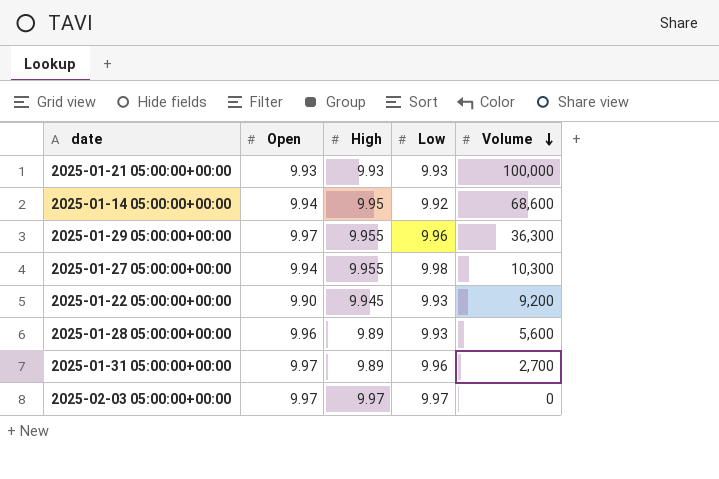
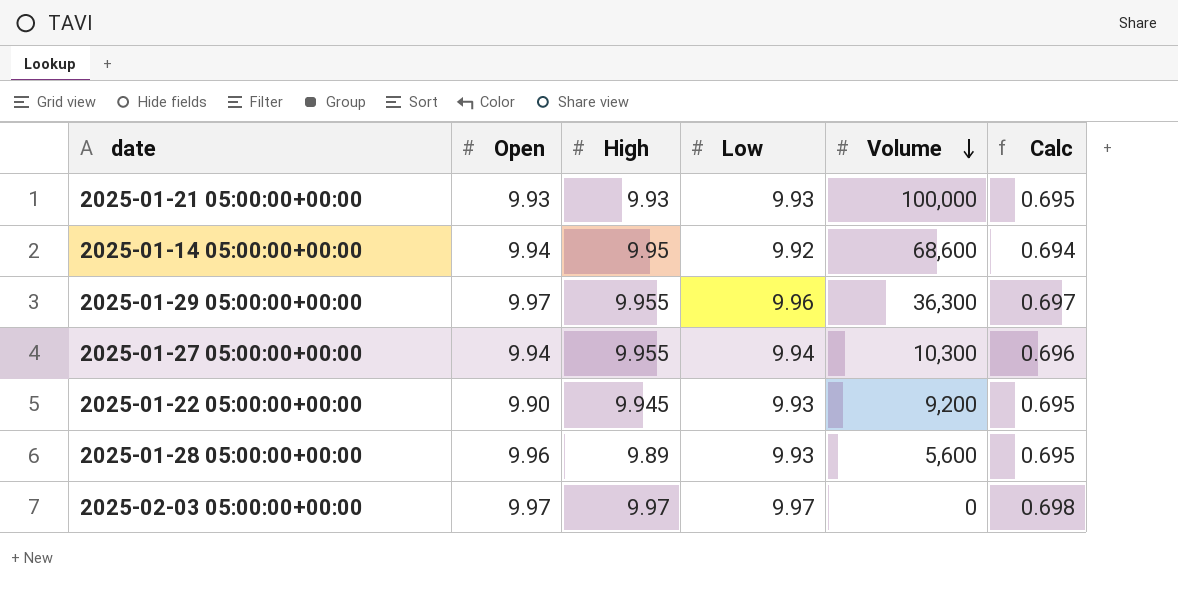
column Calc | formula: none -> [Low] * 0.07
row 2025-01-31 05:00:00+00:00: 9.97 | 9.89 | 9.96 | 2,700 -> none
2025-01-27 05:00:00+00:00 | Low: 9.98 -> 9.94

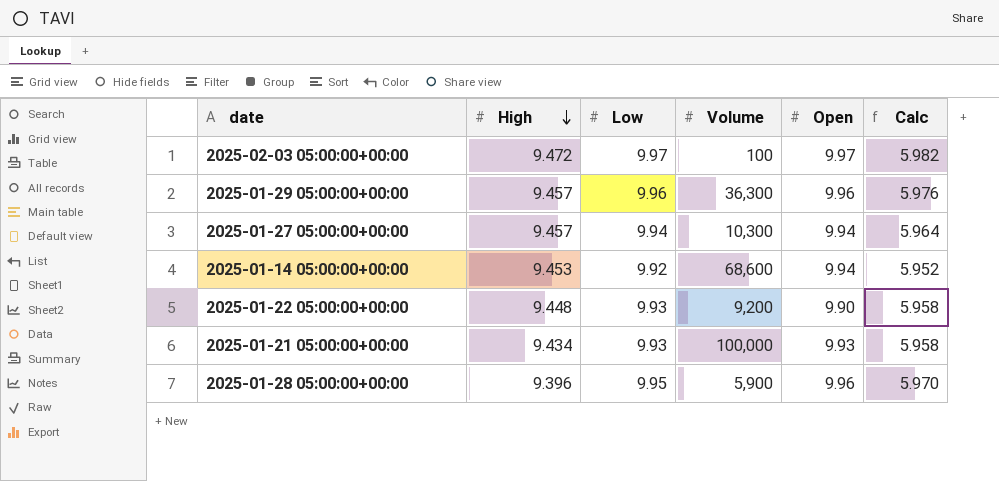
row order: Volume descending -> High descending
column Open | position: 2 -> 5
column Calc | formula: [Low] * 0.07 -> [Low] * 0.6
2025-02-03 05:00:00+00:00 | High: 9.97 -> 9.472
2025-02-03 05:00:00+00:00 | Volume: 0 -> 100
2025-01-29 05:00:00+00:00 | High: 9.955 -> 9.457
2025-01-29 05:00:00+00:00 | Open: 9.97 -> 9.96
2025-01-27 05:00:00+00:00 | High: 9.955 -> 9.457
2025-01-14 05:00:00+00:00 | High: 9.95 -> 9.453
2025-01-22 05:00:00+00:00 | High: 9.945 -> 9.448
2025-01-21 05:00:00+00:00 | High: 9.93 -> 9.434
2025-01-28 05:00:00+00:00 | High: 9.89 -> 9.396
2025-01-28 05:00:00+00:00 | Low: 9.93 -> 9.95
2025-01-28 05:00:00+00:00 | Volume: 5,600 -> 5,900

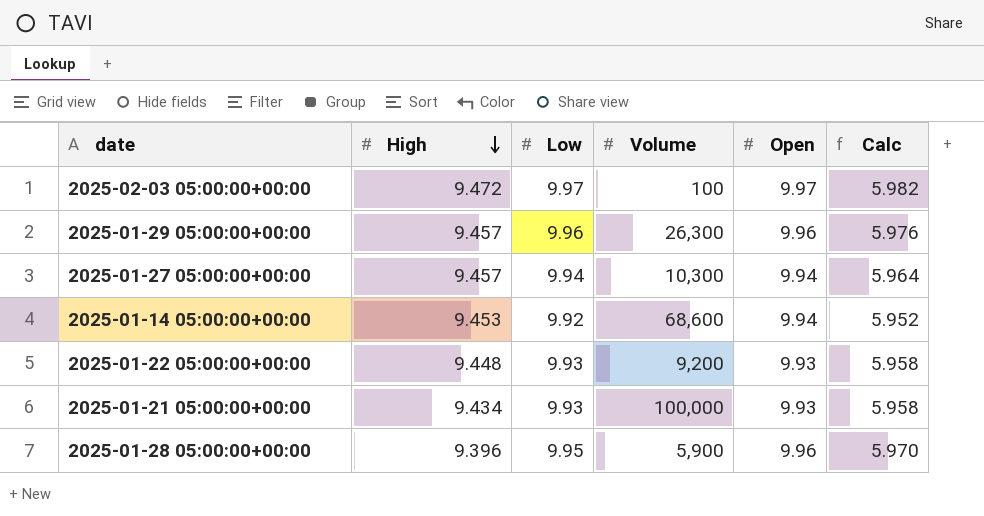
2025-01-29 05:00:00+00:00 | Volume: 36,300 -> 26,300
2025-01-22 05:00:00+00:00 | Open: 9.90 -> 9.93

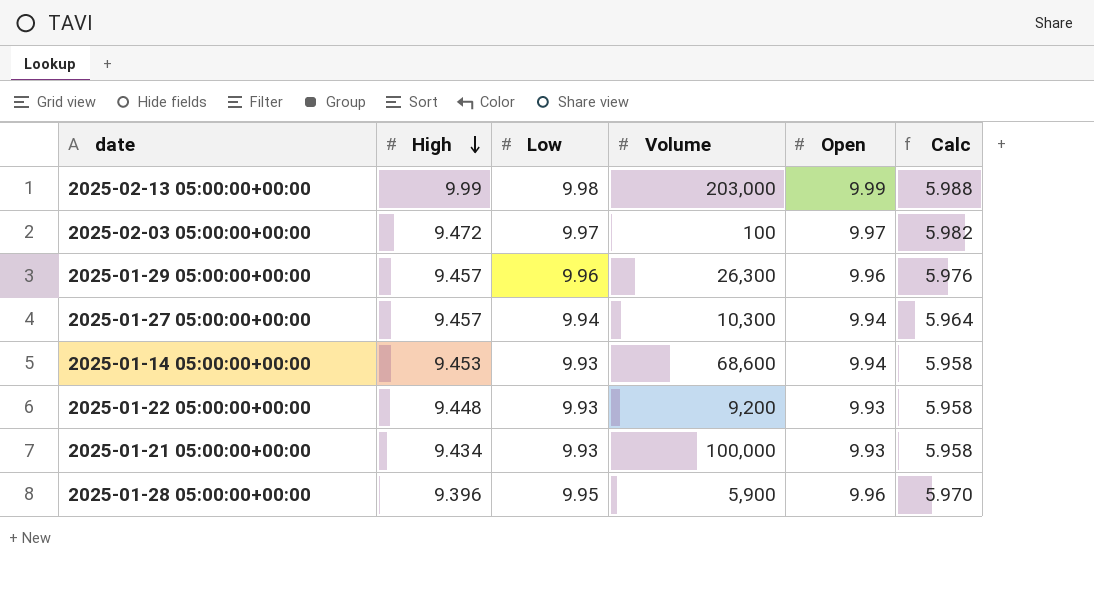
row 2025-02-13 05:00:00+00:00: none -> 9.99 | 9.98 | 203,000 | 9.99 | 5.988
2025-01-14 05:00:00+00:00 | Low: 9.92 -> 9.93
2025-01-14 05:00:00+00:00 | Calc: 5.952 -> 5.958

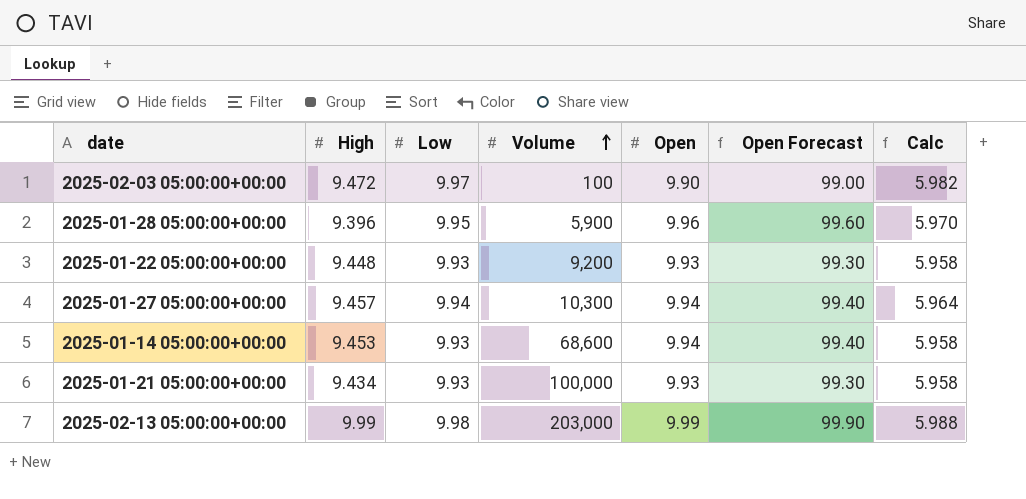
row order: High descending -> Volume ascending
column Open Forecast | formula: none -> [Open] * 10
row 2025-01-29 05:00:00+00:00: 9.457 | 9.96 | 26,300 | 9.96 | 5.976 -> none
2025-02-03 05:00:00+00:00 | Open: 9.97 -> 9.90

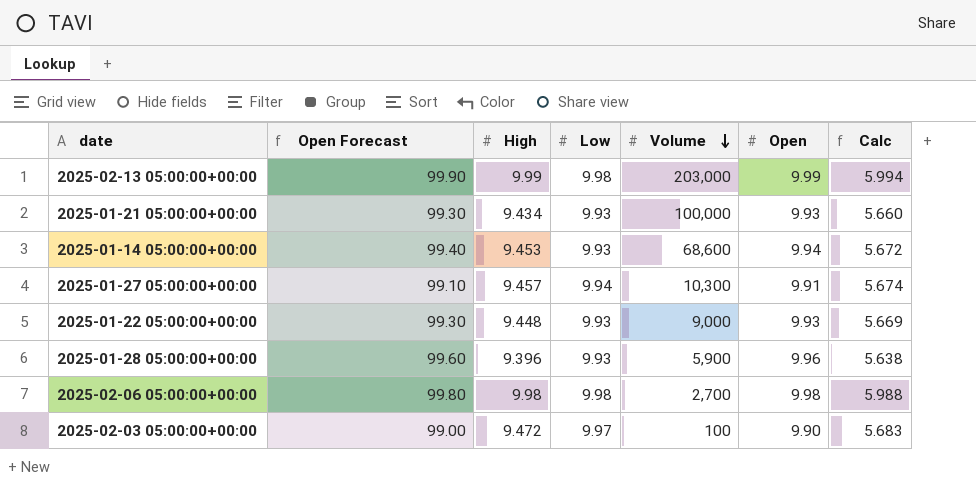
row order: Volume ascending -> Volume descending
column Open Forecast | position: 6 -> 2
column Calc | formula: [Low] * 0.6 -> [High] * 0.6
2025-01-27 05:00:00+00:00 | Open Forecast: 99.40 -> 99.10
2025-01-27 05:00:00+00:00 | Open: 9.94 -> 9.91
2025-01-22 05:00:00+00:00 | Volume: 9,200 -> 9,000
2025-01-28 05:00:00+00:00 | Low: 9.95 -> 9.93
row 2025-02-06 05:00:00+00:00: none -> 99.80 | 9.98 | 9.98 | 2,700 | 9.98 | 5.988

